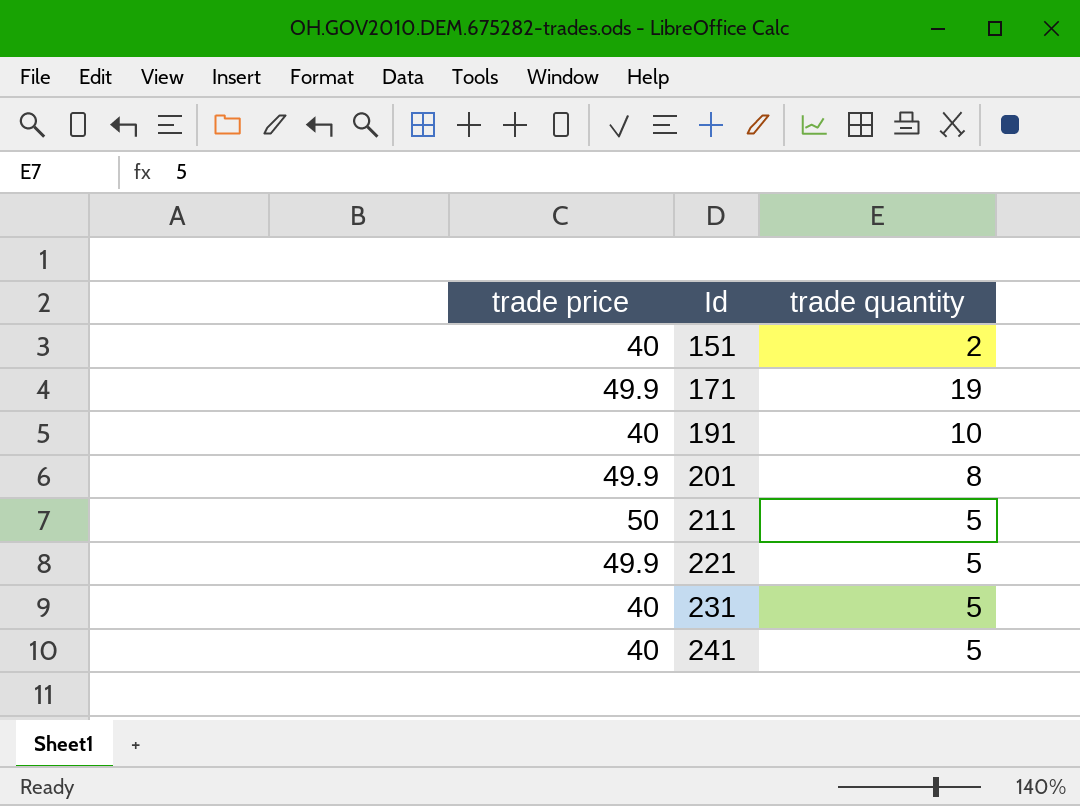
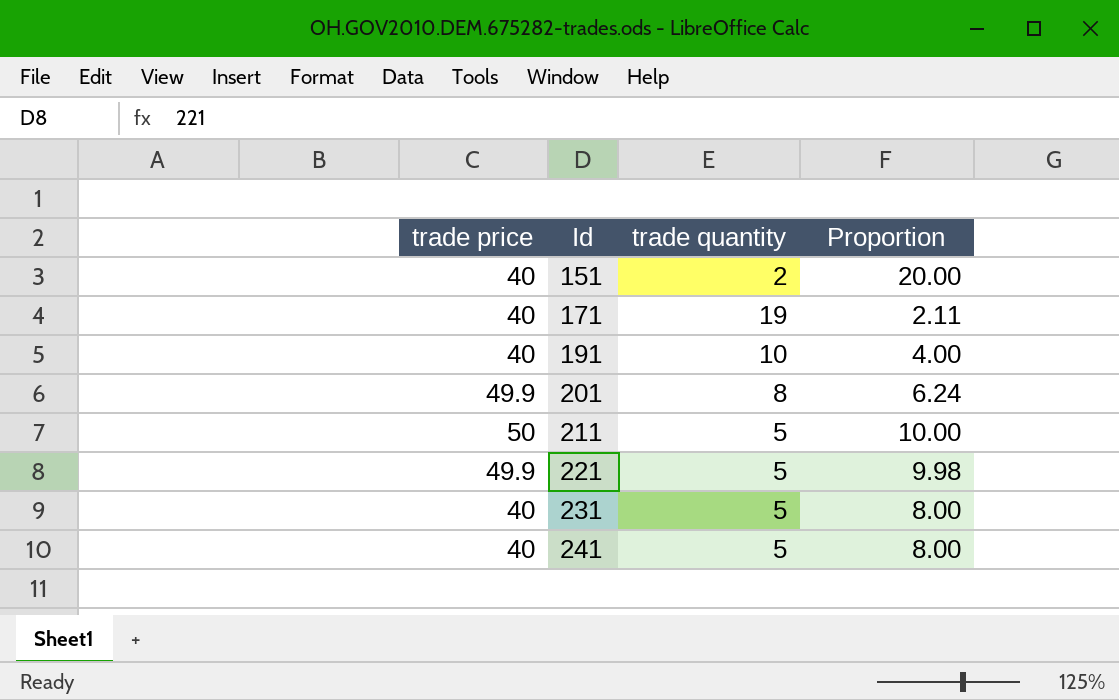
column Proportion | formula: none -> [trade price] / [trade quantity]
171 | trade price: 49.9 -> 40

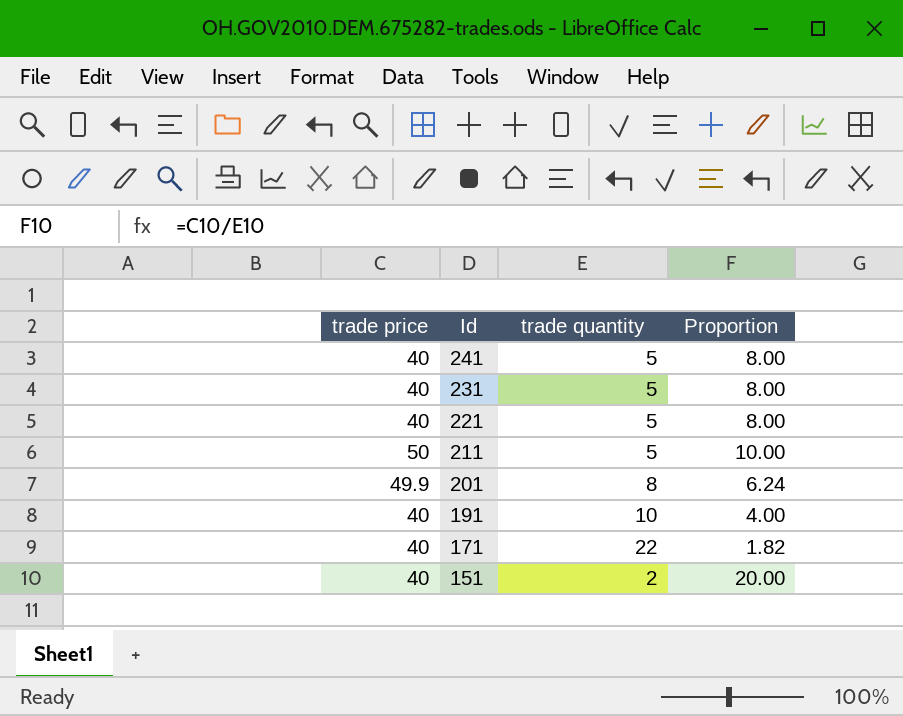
row order: Id ascending -> Id descending
221 | trade price: 49.9 -> 40
221 | Proportion: 9.98 -> 8.00
171 | trade quantity: 19 -> 22
171 | Proportion: 2.11 -> 1.82

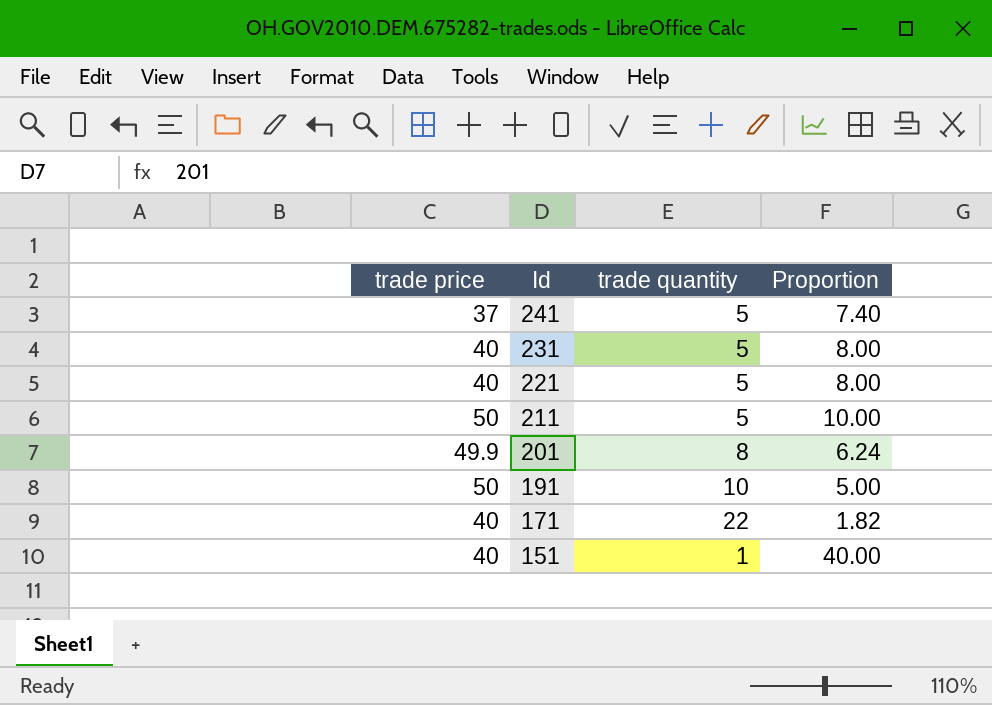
241 | trade price: 40 -> 37
241 | Proportion: 8.00 -> 7.40
191 | trade price: 40 -> 50
191 | Proportion: 4.00 -> 5.00
151 | trade quantity: 2 -> 1
151 | Proportion: 20.00 -> 40.00

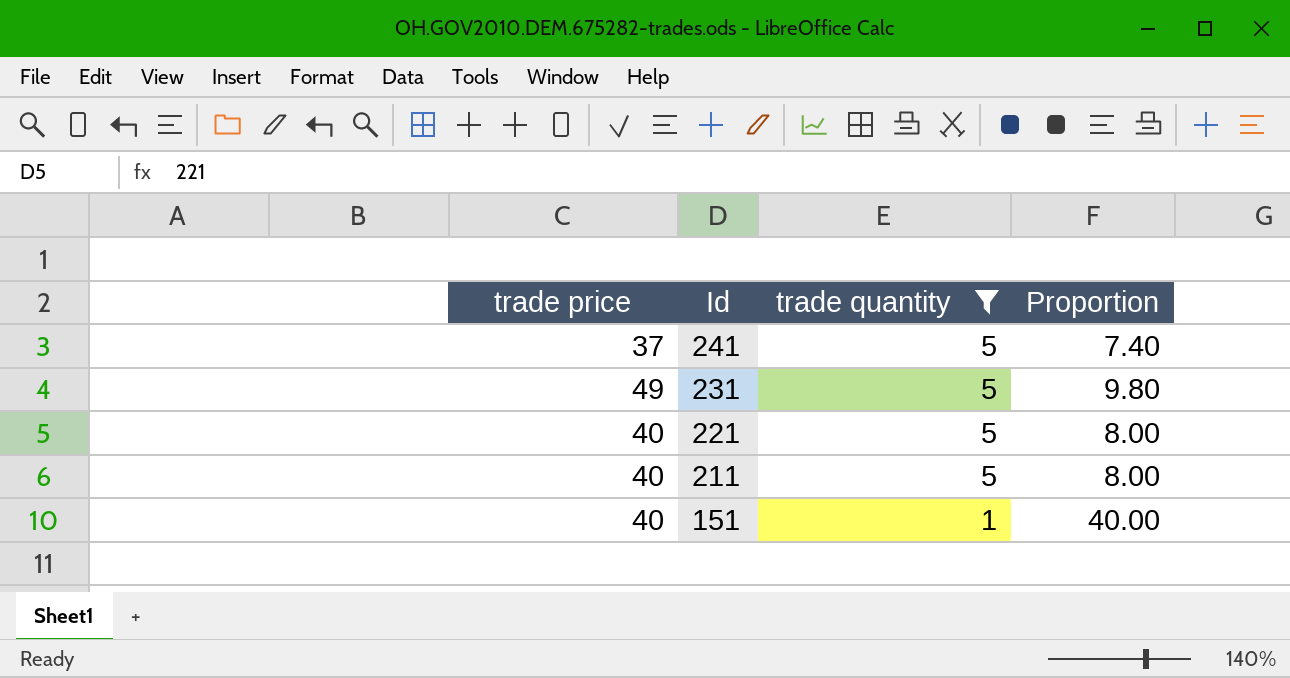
filter: none -> trade quantity <= 5
231 | trade price: 40 -> 49
231 | Proportion: 8.00 -> 9.80
211 | trade price: 50 -> 40
211 | Proportion: 10.00 -> 8.00

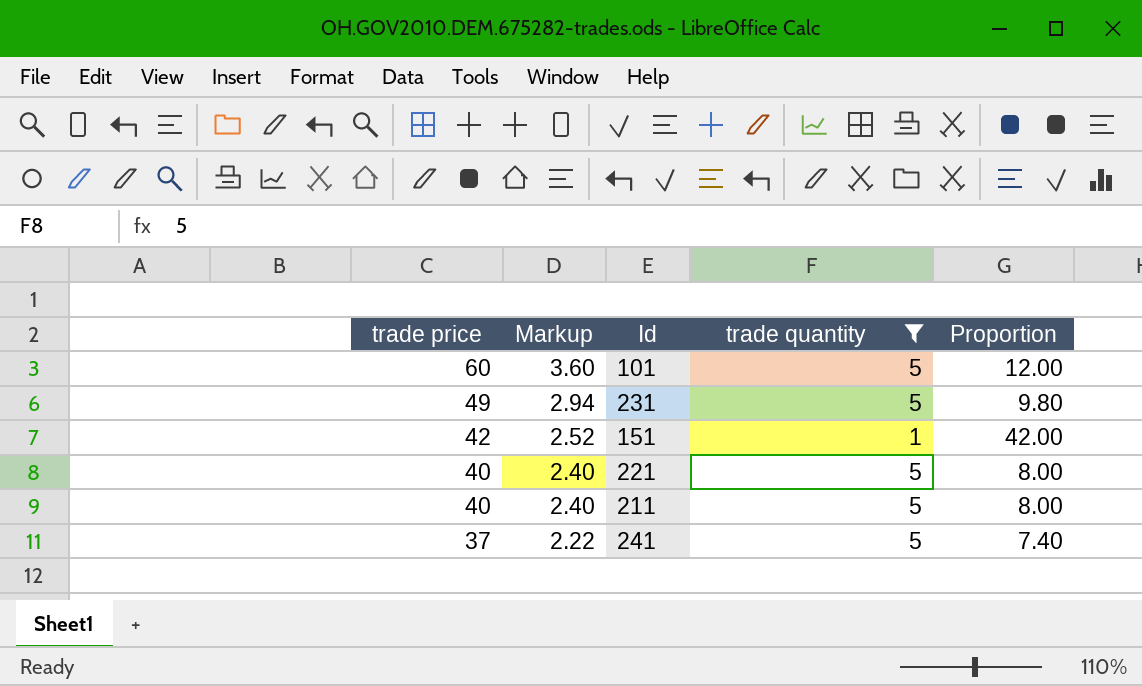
row order: Id descending -> trade price descending
column Markup | formula: none -> [trade price] * 0.06
row 101: none -> 60 | 3.60 | 5 | 12.00
151 | trade price: 40 -> 42
151 | Proportion: 40.00 -> 42.00

